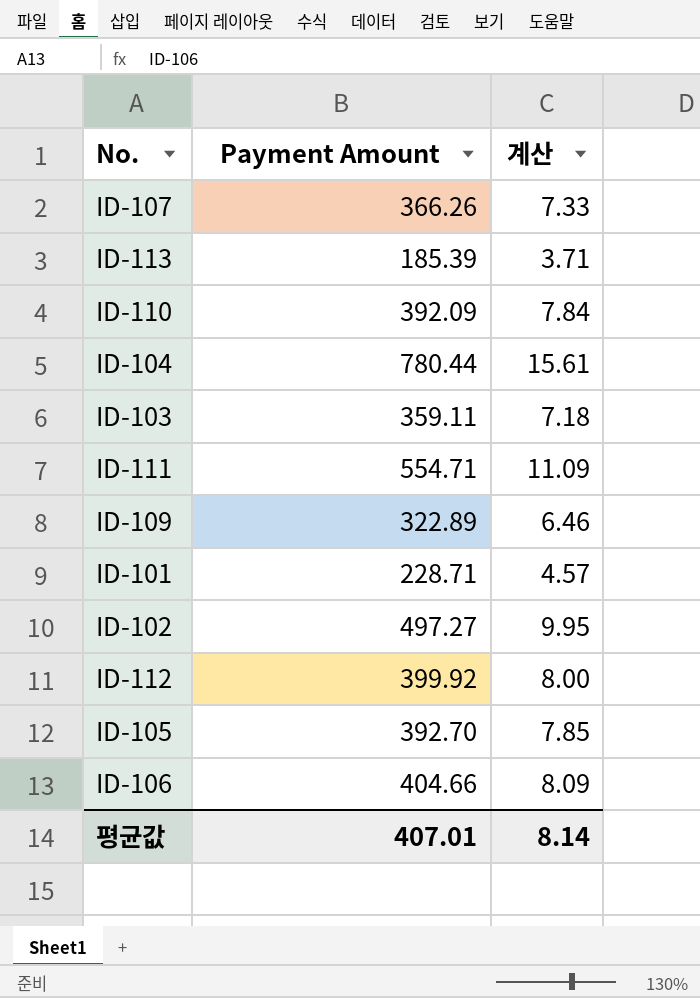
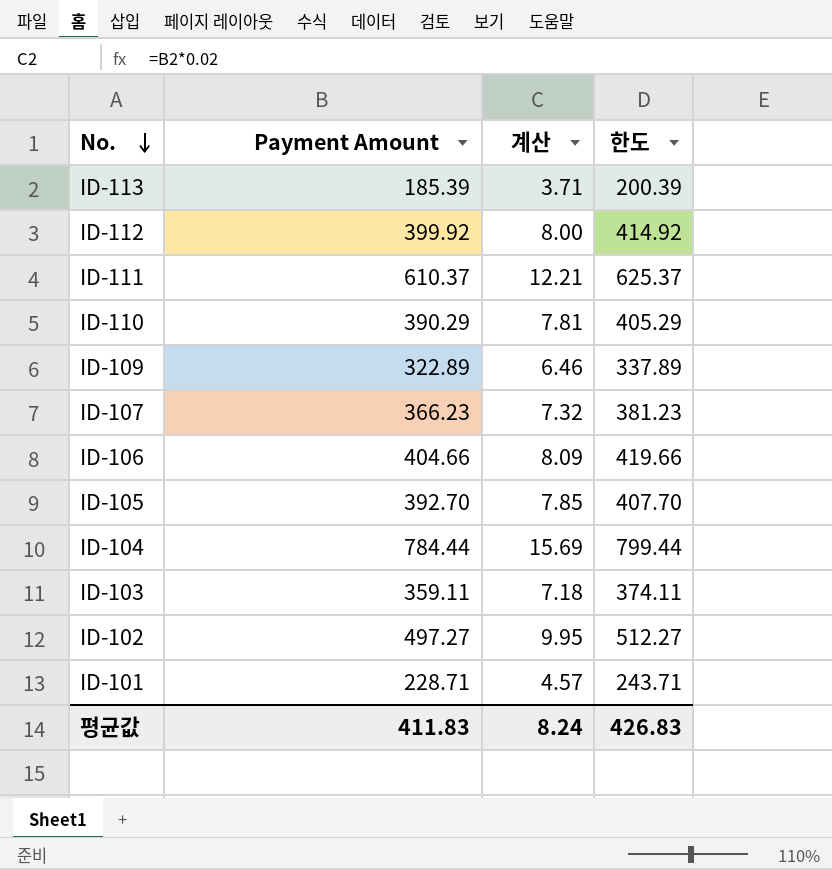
row order: none -> No. descending
column 한도 | formula: none -> [Payment Amount] + 15
ID-111 | Payment Amount: 554.71 -> 610.37
ID-111 | 계산: 11.09 -> 12.21
ID-110 | Payment Amount: 392.09 -> 390.29
ID-110 | 계산: 7.84 -> 7.81
ID-107 | Payment Amount: 366.26 -> 366.23
ID-107 | 계산: 7.33 -> 7.32
ID-104 | Payment Amount: 780.44 -> 784.44
ID-104 | 계산: 15.61 -> 15.69
평균값 | Payment Amount: 407.01 -> 411.83
평균값 | 계산: 8.14 -> 8.24

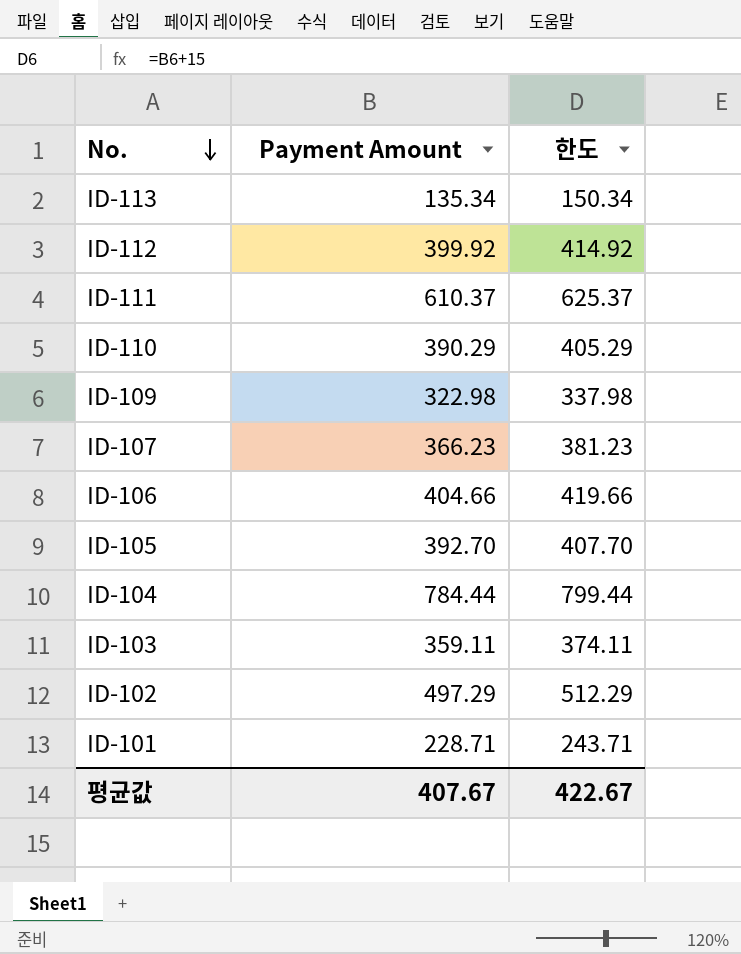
column 계산 | formula: [Payment Amount] * 0.02 -> none
ID-113 | Payment Amount: 185.39 -> 135.34
ID-113 | 한도: 200.39 -> 150.34
ID-109 | Payment Amount: 322.89 -> 322.98
ID-109 | 한도: 337.89 -> 337.98
ID-102 | Payment Amount: 497.27 -> 497.29
ID-102 | 한도: 512.27 -> 512.29
평균값 | Payment Amount: 411.83 -> 407.67
평균값 | 한도: 426.83 -> 422.67

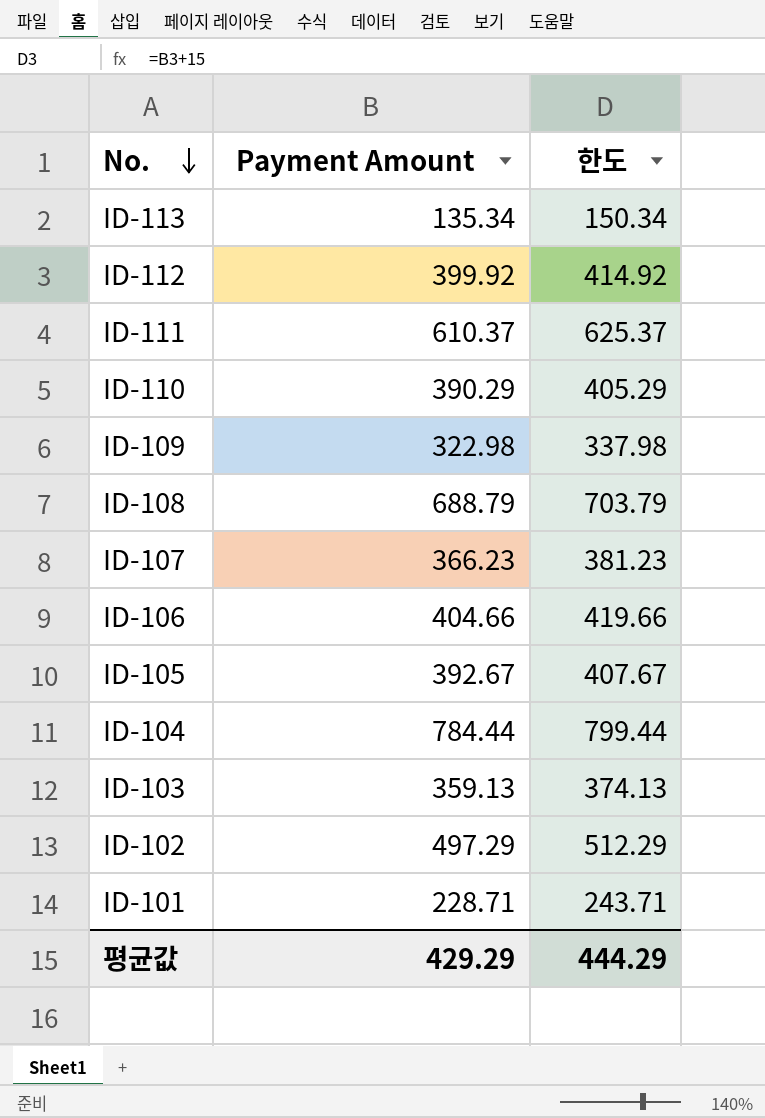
row ID-108: none -> 688.79 | 703.79
ID-105 | Payment Amount: 392.70 -> 392.67
ID-105 | 한도: 407.70 -> 407.67
ID-103 | Payment Amount: 359.11 -> 359.13
ID-103 | 한도: 374.11 -> 374.13
평균값 | Payment Amount: 407.67 -> 429.29
평균값 | 한도: 422.67 -> 444.29

